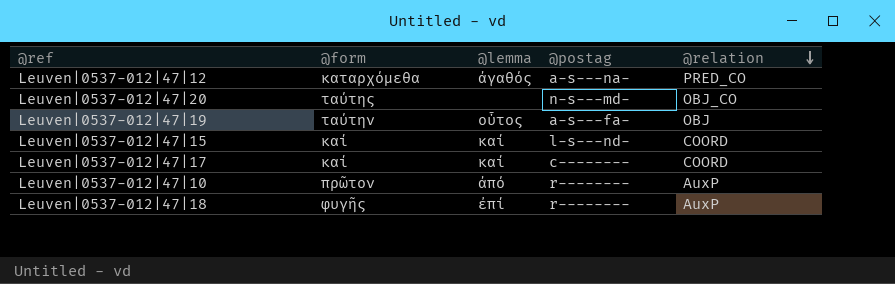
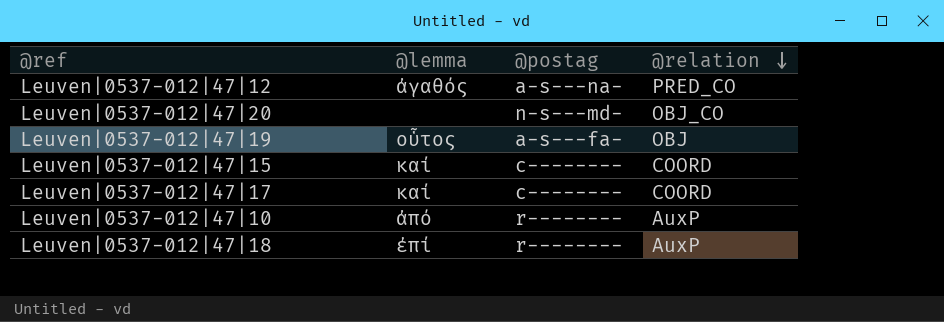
column @form | position: 2 -> none
Leuven|0537-012|47|15 | @postag: l-s---nd- -> c--------

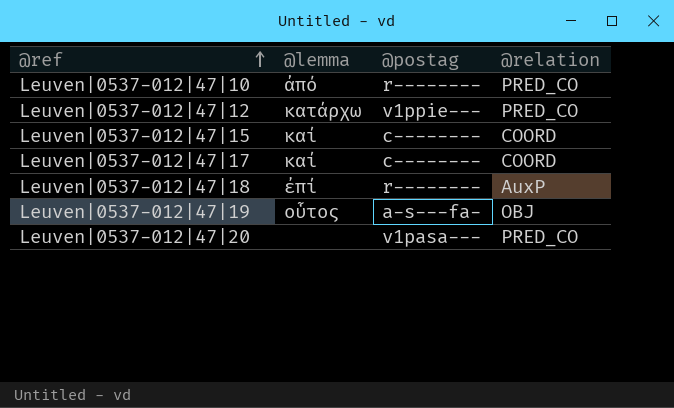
row order: @relation descending -> @ref ascending
Leuven|0537-012|47|10 | @relation: AuxP -> PRED_CO
Leuven|0537-012|47|12 | @lemma: ἀγαθός -> κατάρχω
Leuven|0537-012|47|12 | @postag: a-s---na- -> v1ppie---
Leuven|0537-012|47|20 | @postag: n-s---md- -> v1pasa---
Leuven|0537-012|47|20 | @relation: OBJ_CO -> PRED_CO

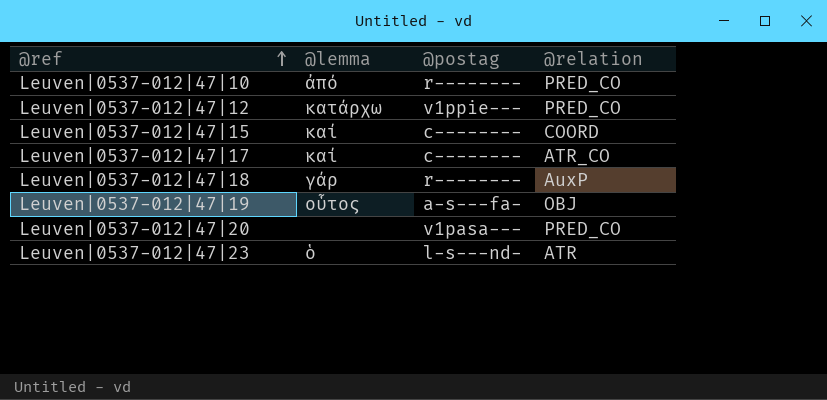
Leuven|0537-012|47|17 | @relation: COORD -> ATR_CO
Leuven|0537-012|47|18 | @lemma: ἐπί -> γάρ
row Leuven|0537-012|47|23: none -> ὁ | l-s---nd- | ATR

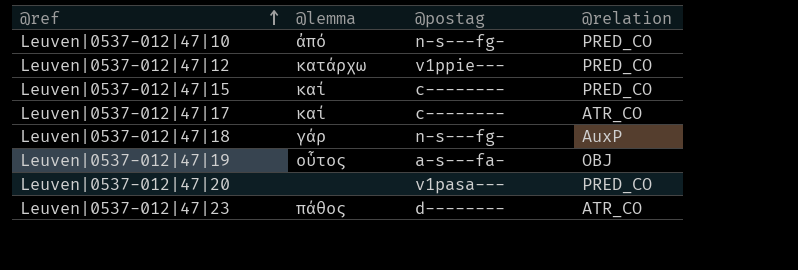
Leuven|0537-012|47|10 | @postag: r-------- -> n-s---fg-
Leuven|0537-012|47|15 | @relation: COORD -> PRED_CO
Leuven|0537-012|47|18 | @postag: r-------- -> n-s---fg-
Leuven|0537-012|47|23 | @lemma: ὁ -> πάθος
Leuven|0537-012|47|23 | @postag: l-s---nd- -> d--------
Leuven|0537-012|47|23 | @relation: ATR -> ATR_CO

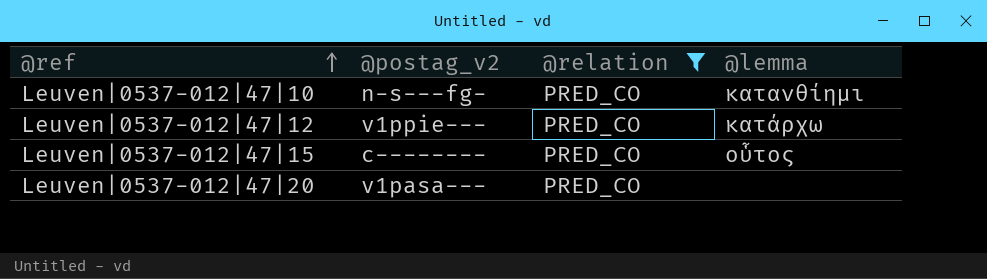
filter: none -> @relation = PRED_CO
column name: @postag -> @postag_v2
column @lemma | position: 2 -> 4
Leuven|0537-012|47|10 | @lemma: ἀπό -> κατανθίημι
Leuven|0537-012|47|15 | @lemma: καί -> οὗτος

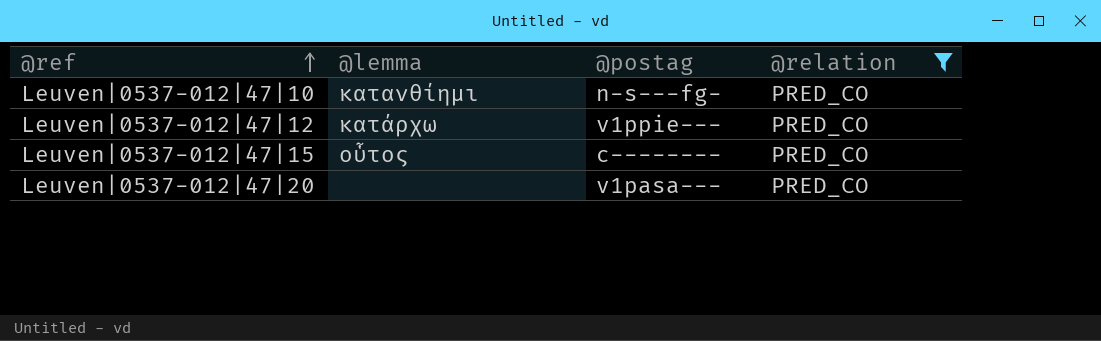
column @lemma | position: 4 -> 2
column name: @postag_v2 -> @postag

